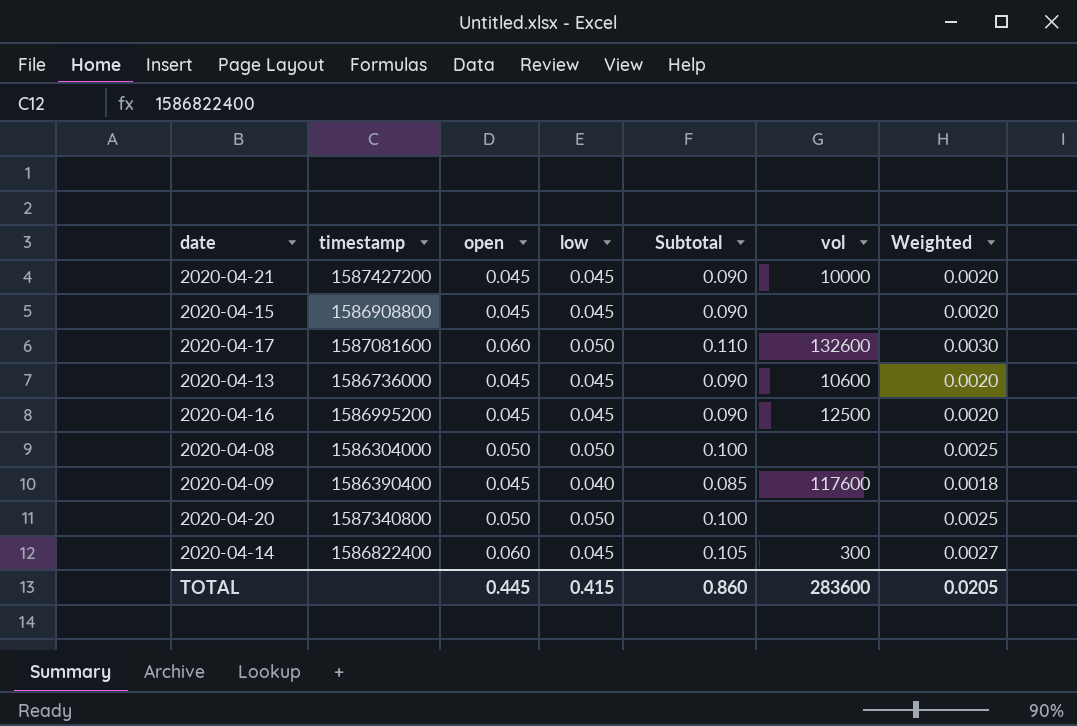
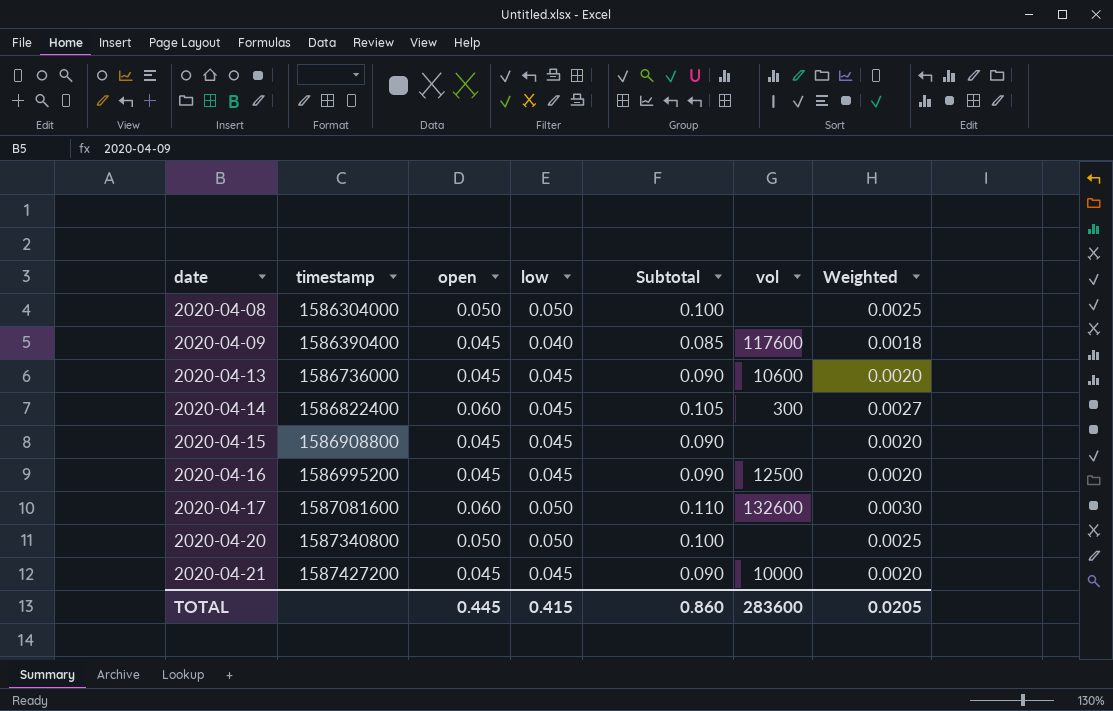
row order: none -> date ascending

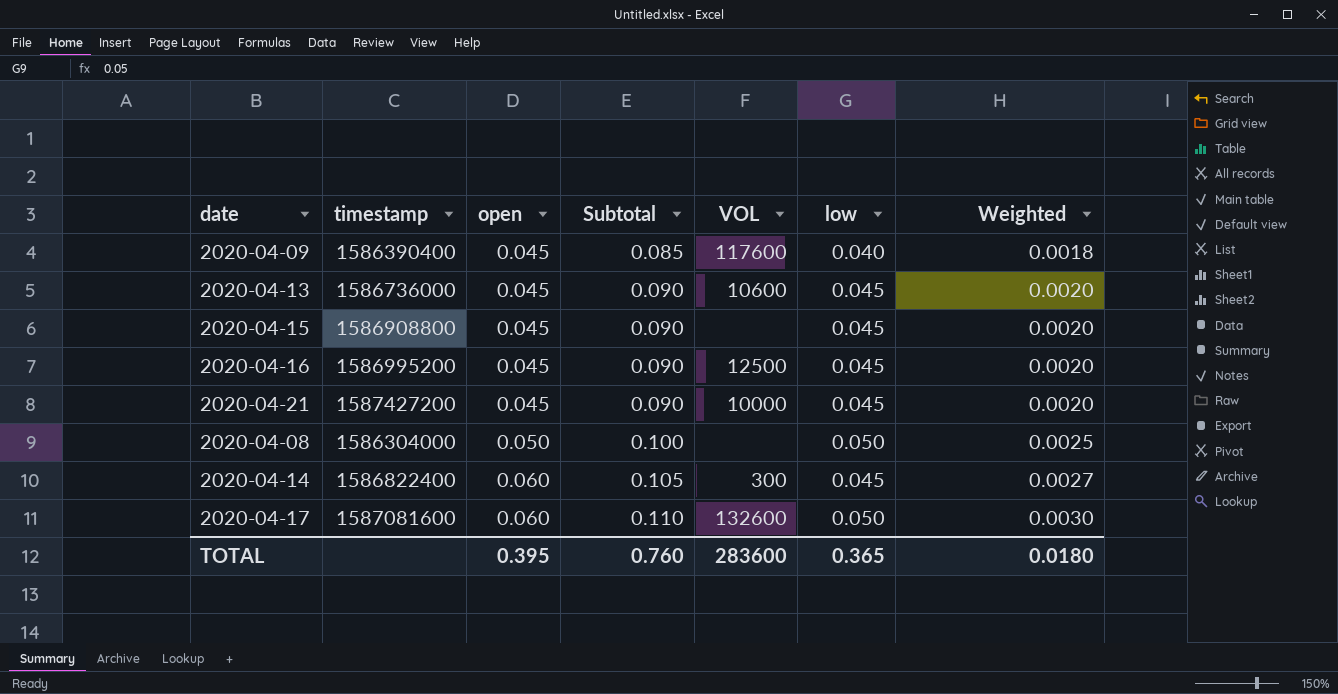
row order: date ascending -> open ascending
column name: vol -> VOL
column low | position: 4 -> 6
row 2020-04-20: 1587340800 | 0.050 | 0.050 | 0.100 | none | 0.0025 -> none
TOTAL | open: 0.445 -> 0.395
TOTAL | Subtotal: 0.860 -> 0.760
TOTAL | low: 0.415 -> 0.365
TOTAL | Weighted: 0.0205 -> 0.0180

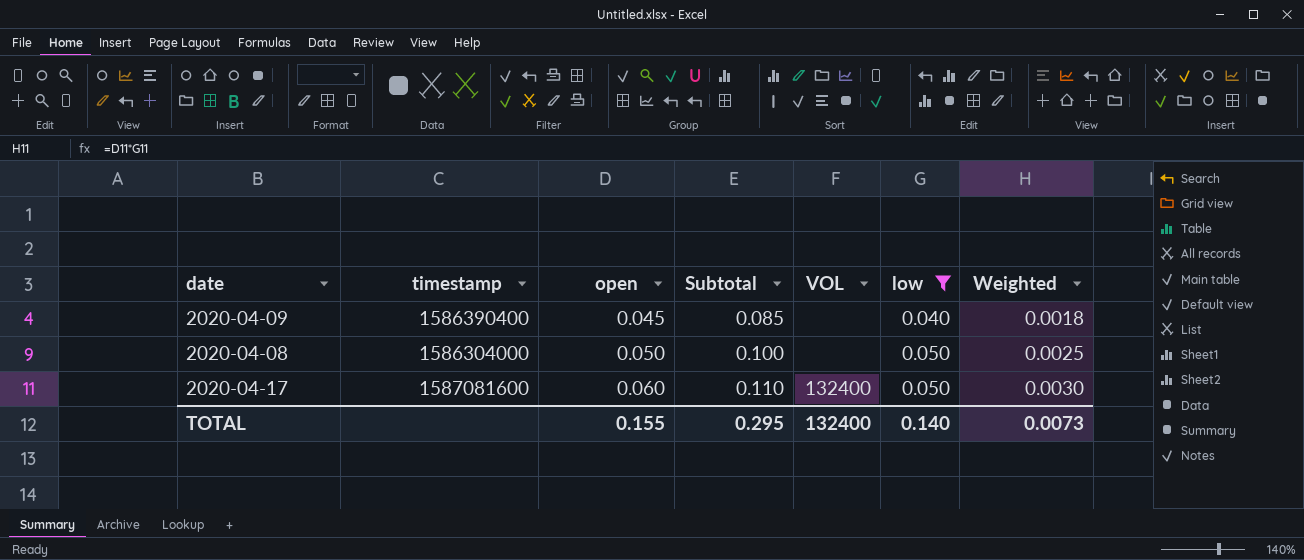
filter: none -> low != 0.045
2020-04-09 | VOL: 117600 -> none
2020-04-17 | VOL: 132600 -> 132400
TOTAL | open: 0.395 -> 0.155
TOTAL | Subtotal: 0.760 -> 0.295
TOTAL | VOL: 283600 -> 132400
TOTAL | low: 0.365 -> 0.140
TOTAL | Weighted: 0.0180 -> 0.0073

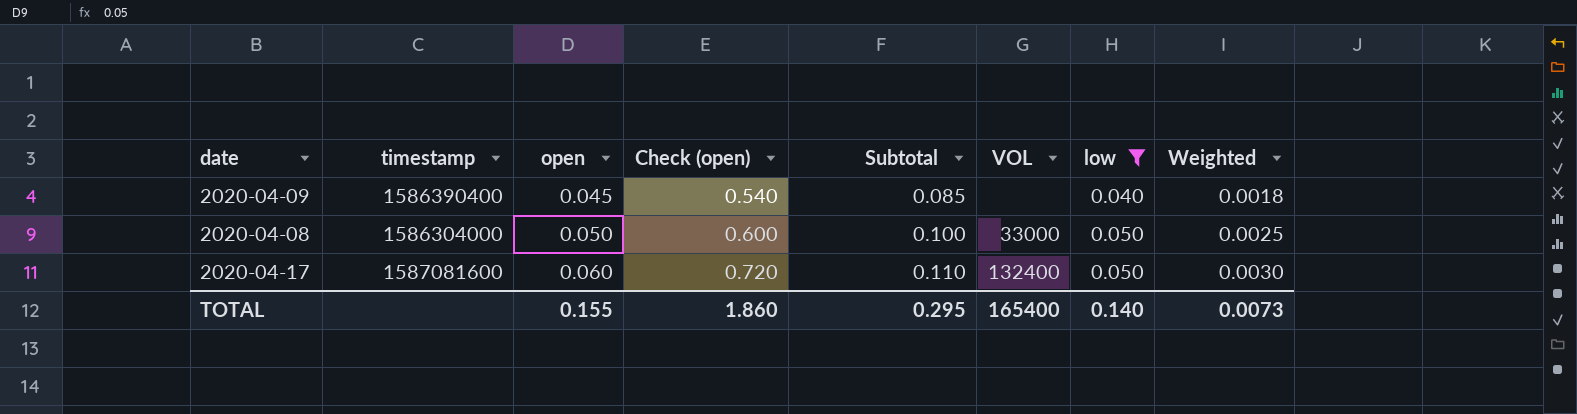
column Check (open) | formula: none -> [open] * 12
2020-04-08 | VOL: none -> 33000
TOTAL | VOL: 132400 -> 165400

